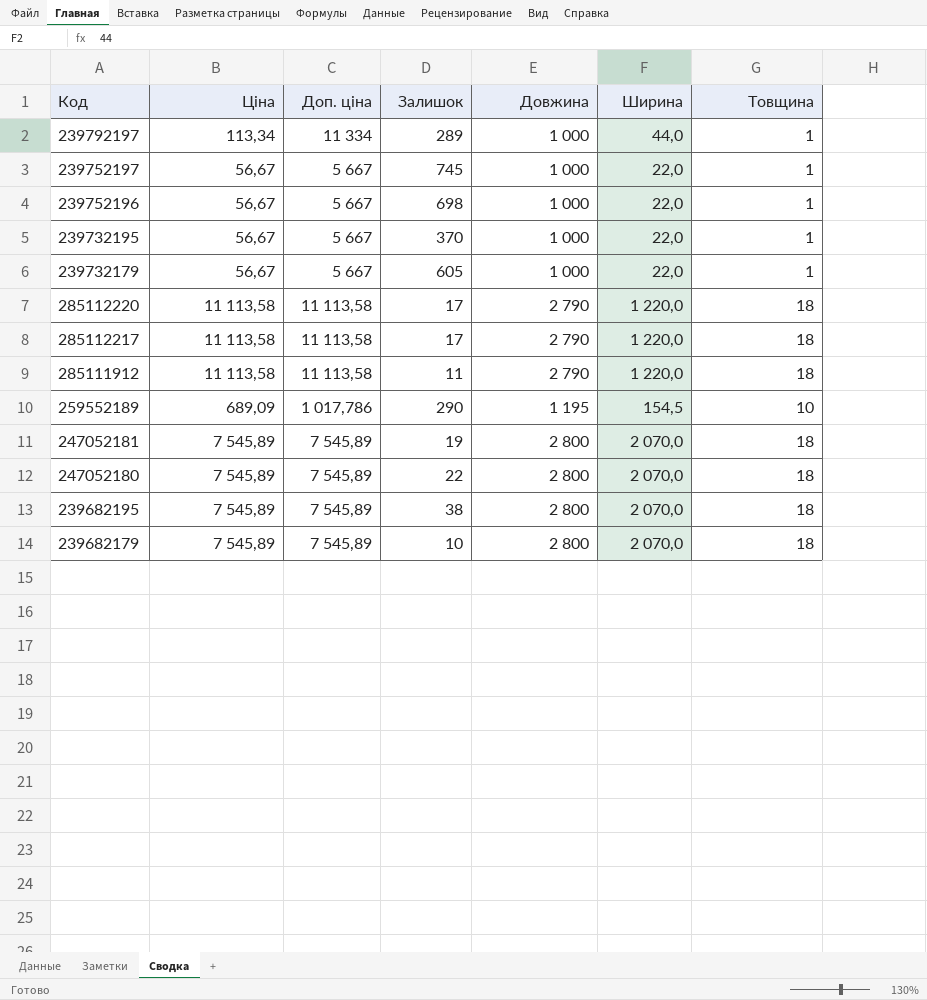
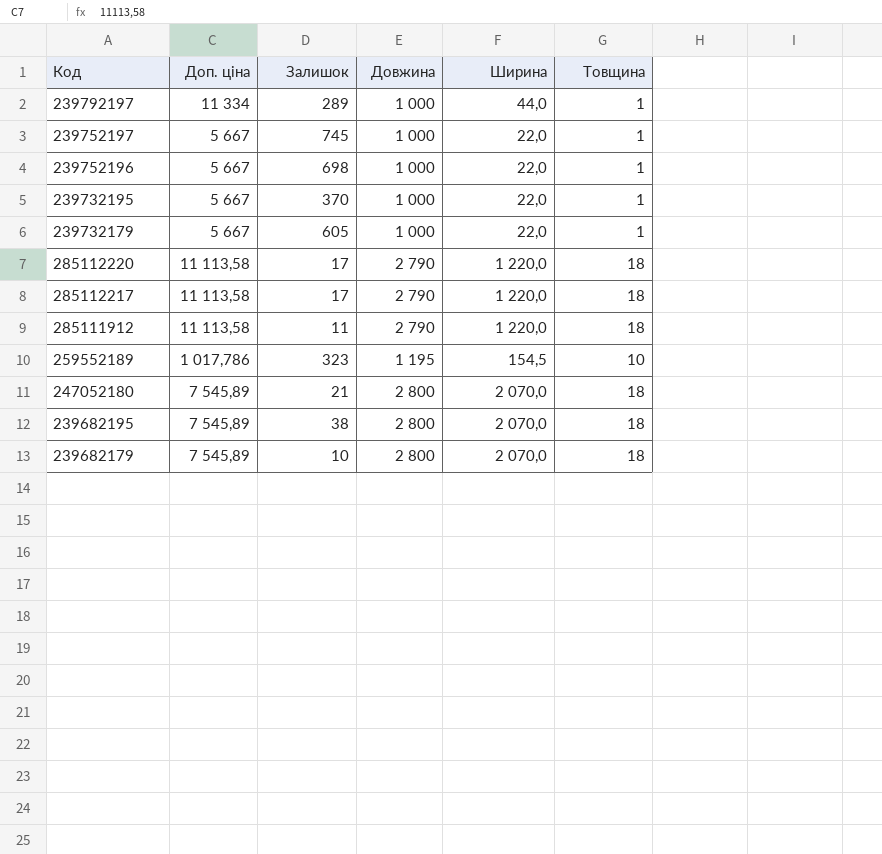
column Ціна | position: 2 -> none
row 247052181: 7 545,89 | 7 545,89 | 19 | 2 800 | 2 070,0 | 18 -> none
259552189 | Залишок: 290 -> 323
247052180 | Залишок: 22 -> 21

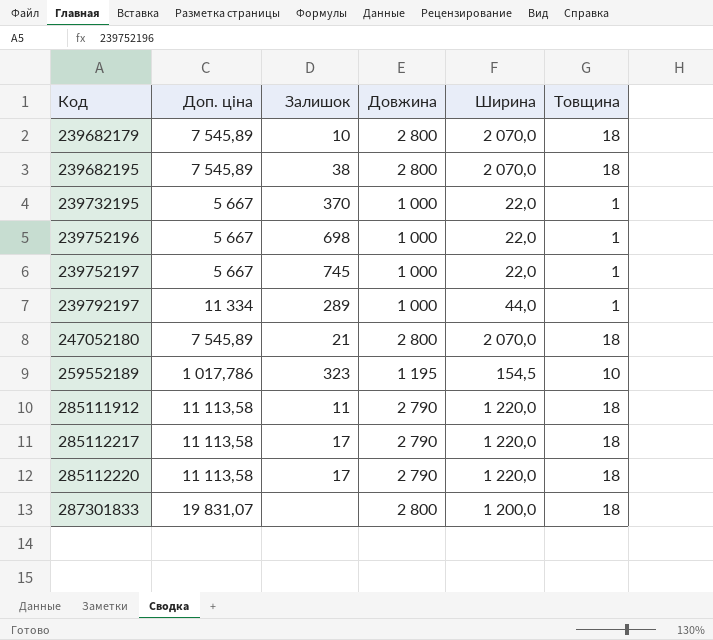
row order: none -> Код ascending
row 239732179: 5 667 | 605 | 1 000 | 22,0 | 1 -> none
row 287301833: none -> 19 831,07 | none | 2 800 | 1 200,0 | 18

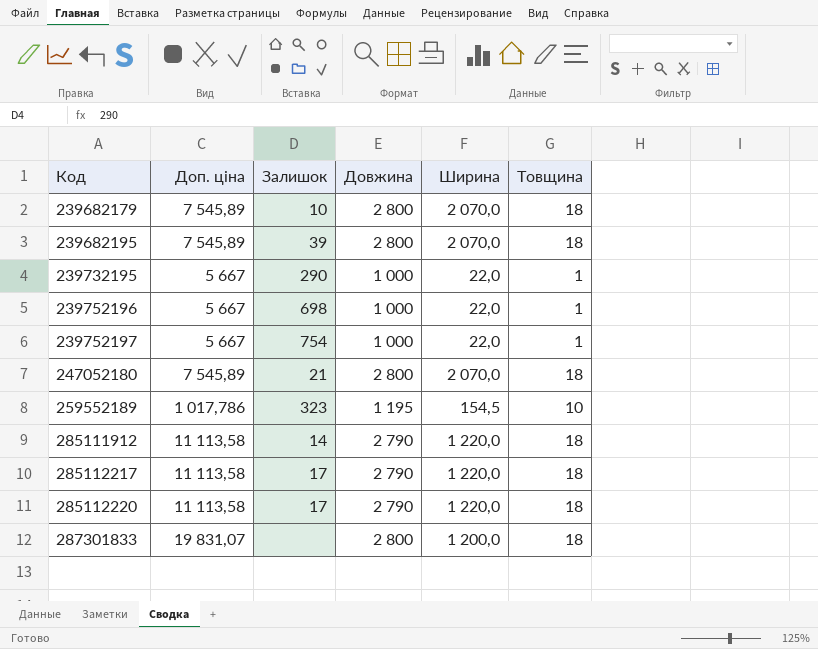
row 239792197: 11 334 | 289 | 1 000 | 44,0 | 1 -> none
239682195 | Залишок: 38 -> 39
239732195 | Залишок: 370 -> 290
239752197 | Залишок: 745 -> 754
285111912 | Залишок: 11 -> 14

